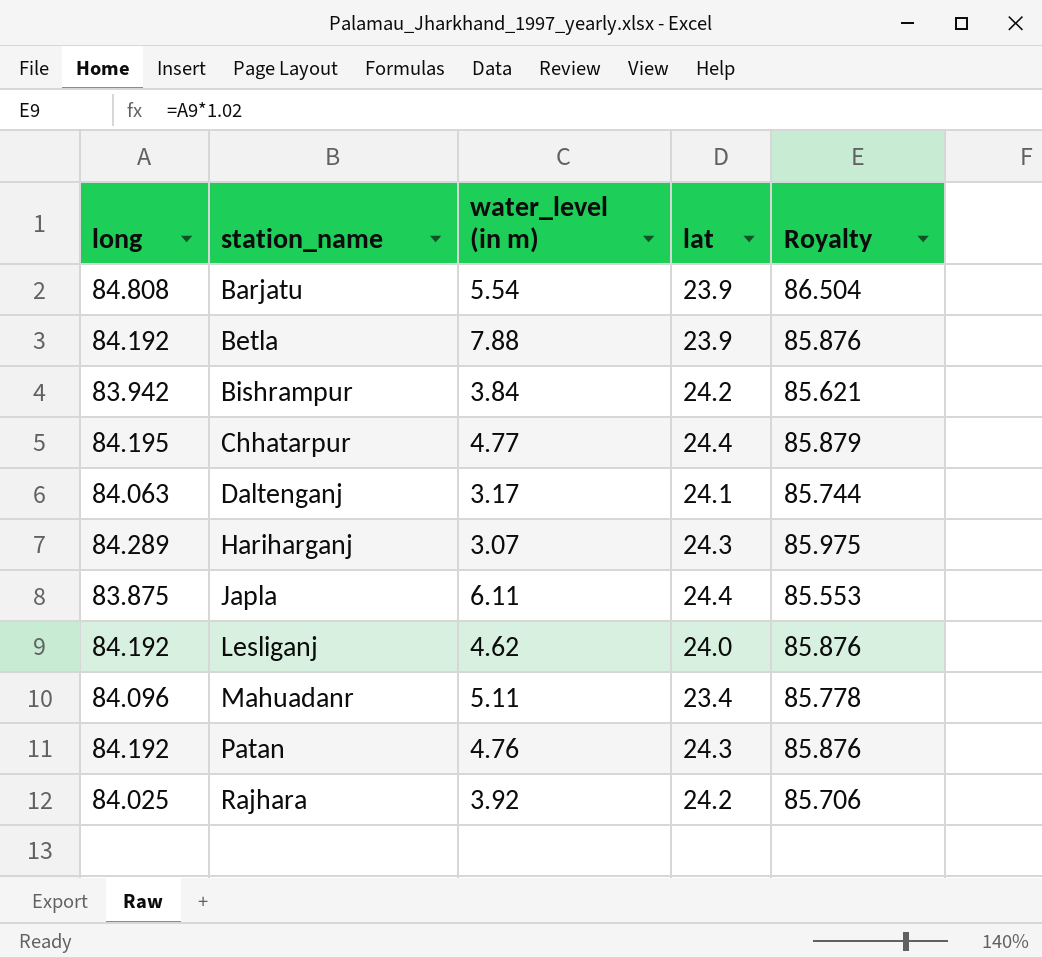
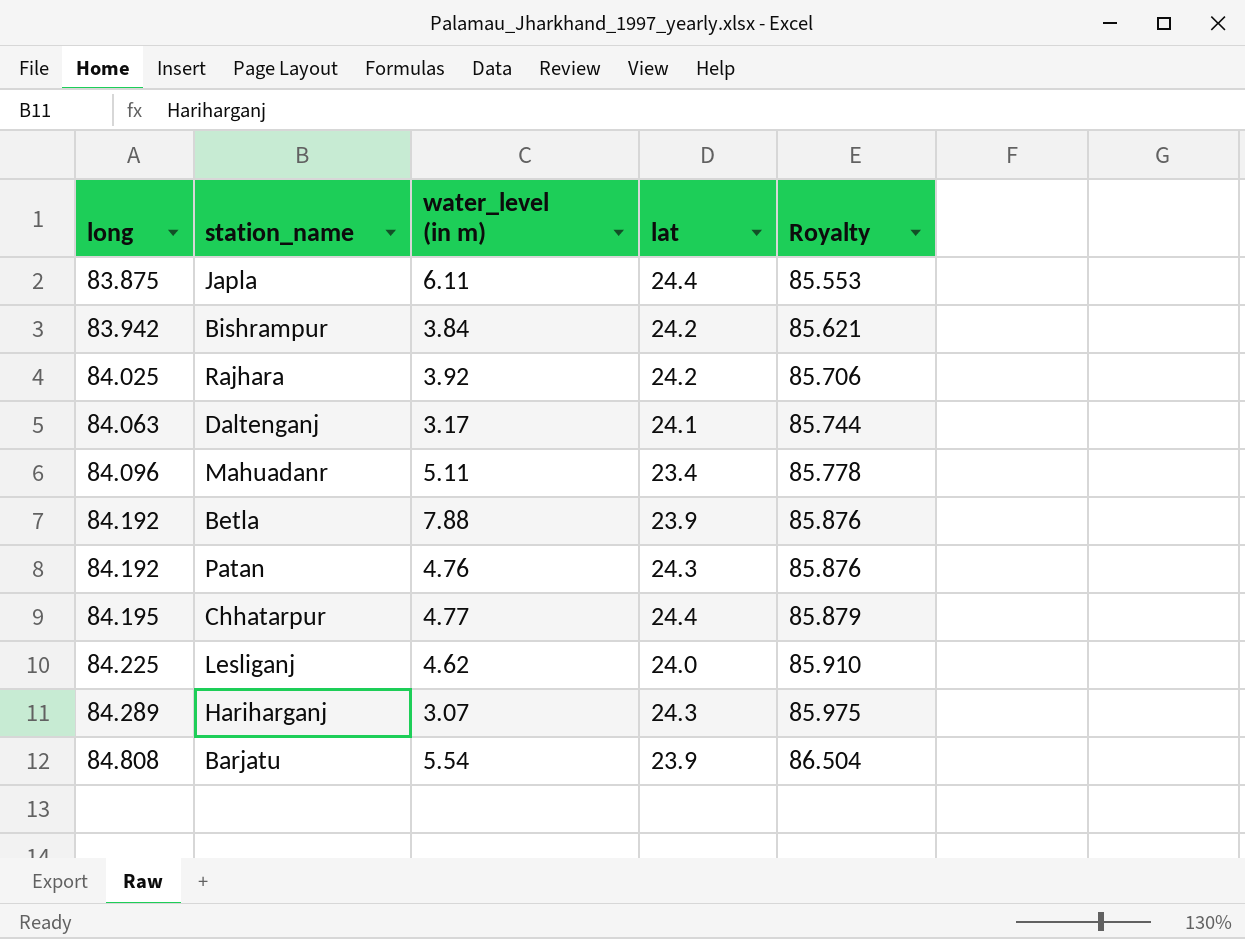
row order: station_name ascending -> long ascending
Lesliganj | long: 84.192 -> 84.225
Lesliganj | Royalty: 85.876 -> 85.910

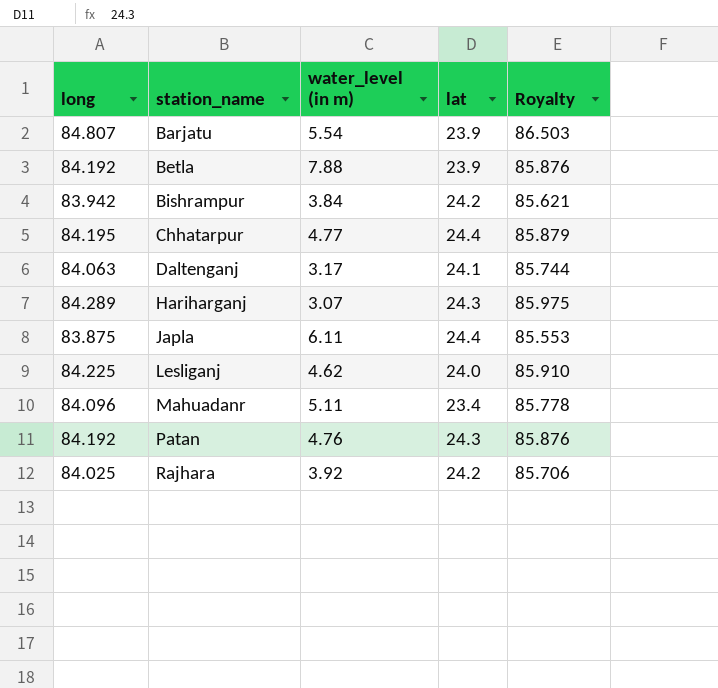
row order: long ascending -> station_name ascending
Barjatu | long: 84.808 -> 84.807
Barjatu | Royalty: 86.504 -> 86.503

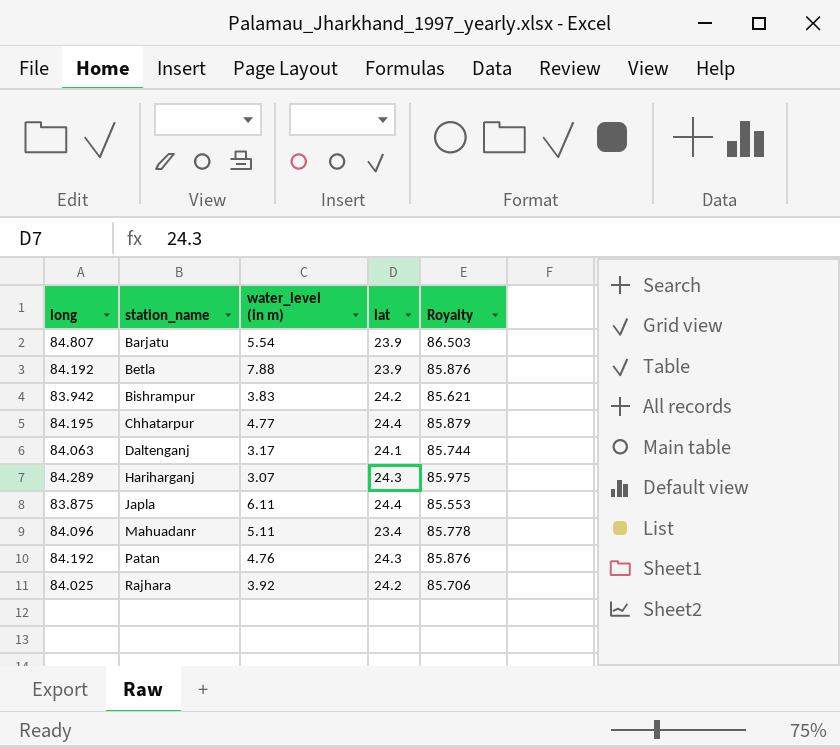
row Lesliganj: 84.225 | 4.62 | 24.0 | 85.910 -> none
Bishrampur | water_level (in m): 3.84 -> 3.83

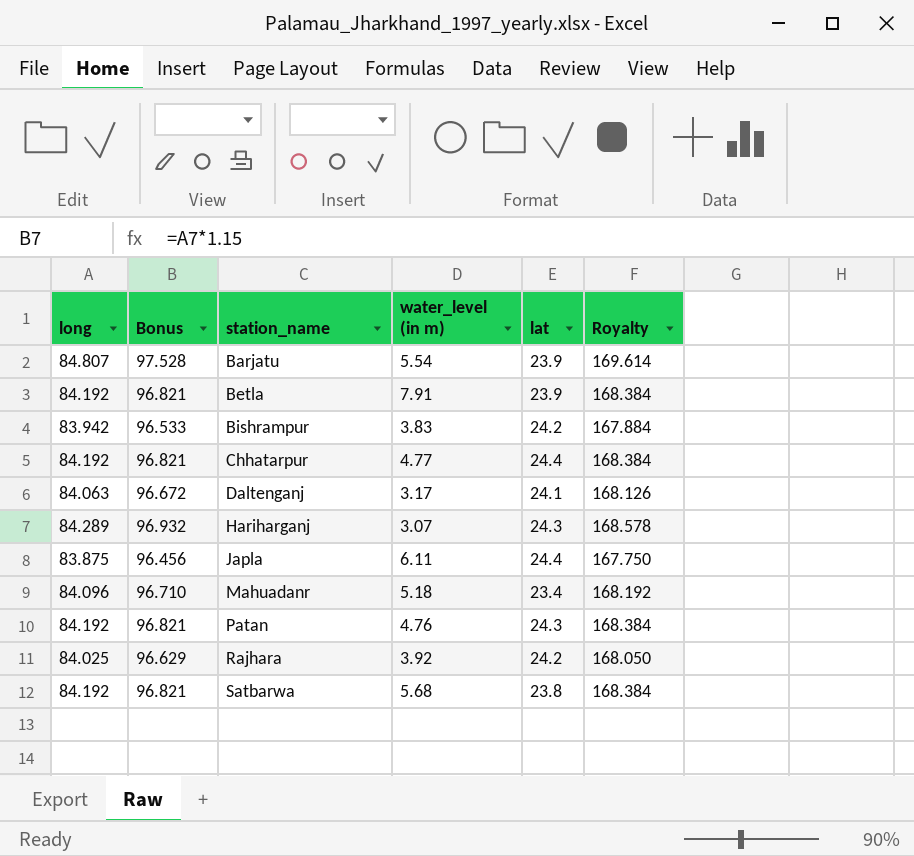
column Bonus | formula: none -> [long] * 1.15
column Royalty | formula: [long] * 1.02 -> [long] * 2
Betla | water_level (in m): 7.88 -> 7.91
Chhatarpur | long: 84.195 -> 84.192
Mahuadanr | water_level (in m): 5.11 -> 5.18
row Satbarwa: none -> 84.192 | 96.821 | 5.68 | 23.8 | 168.384

